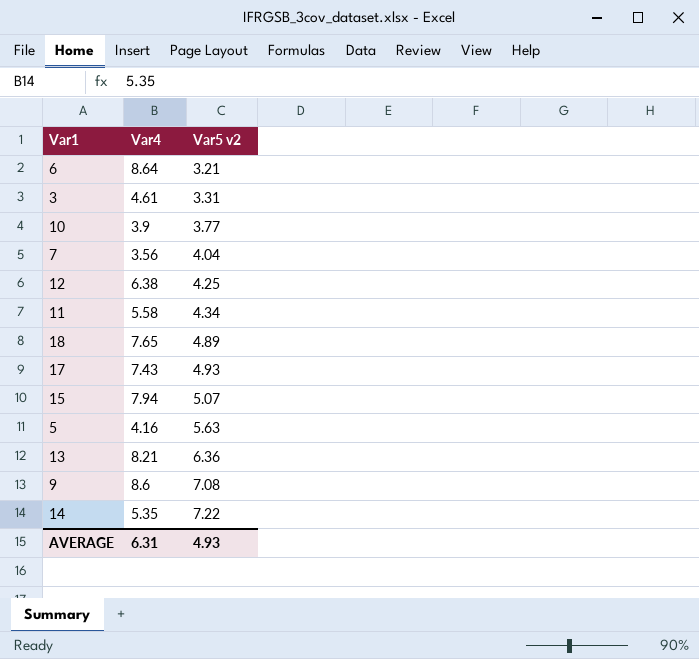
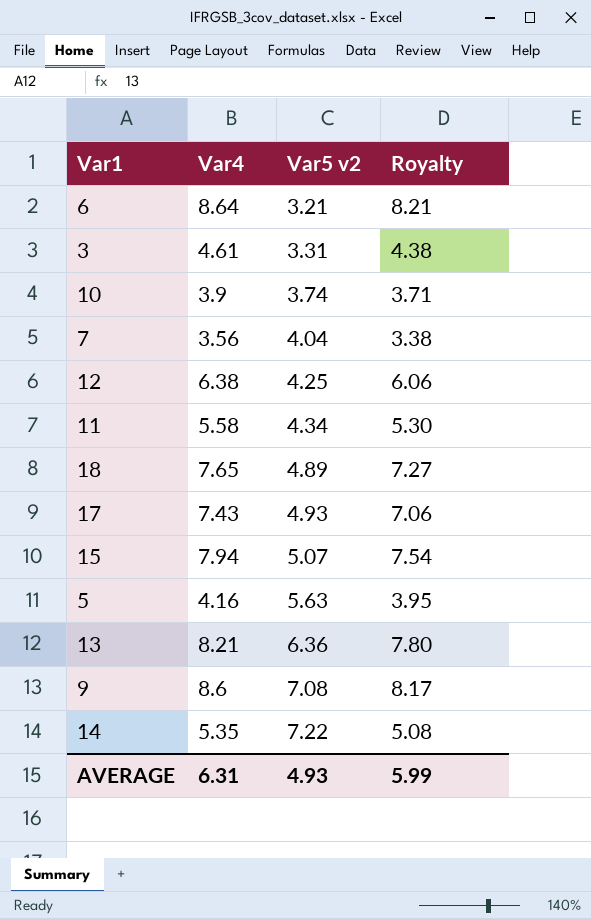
column Royalty | formula: none -> [Var4] * 0.95
10 | Var5 v2: 3.77 -> 3.74

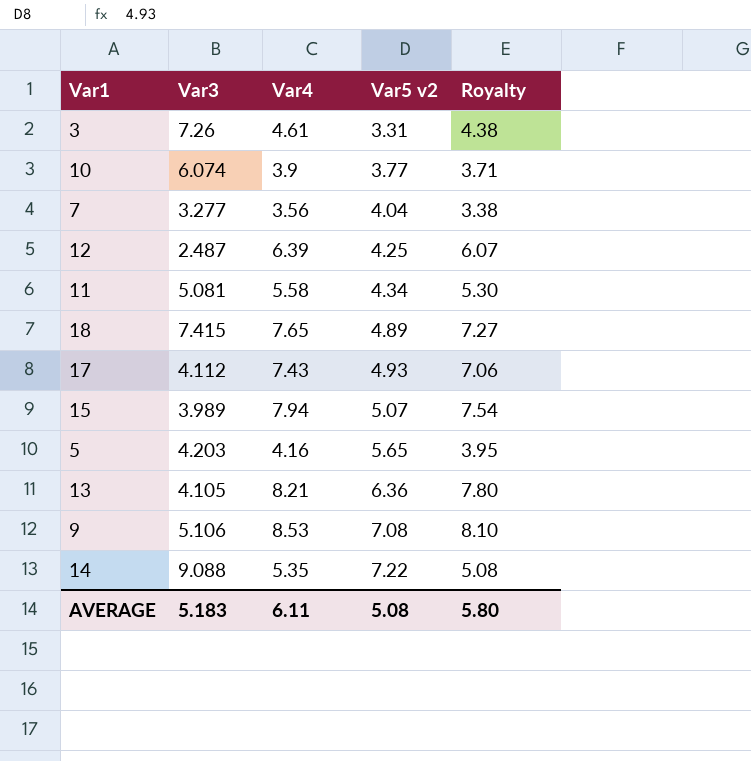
column Var3 | position: none -> 2
row 6: 8.64 | 3.21 | 8.21 -> none
10 | Var5 v2: 3.74 -> 3.77
12 | Var4: 6.38 -> 6.39
12 | Royalty: 6.06 -> 6.07
5 | Var5 v2: 5.63 -> 5.65
9 | Var4: 8.6 -> 8.53
9 | Royalty: 8.17 -> 8.10
AVERAGE | Var4: 6.31 -> 6.11
AVERAGE | Var5 v2: 4.93 -> 5.08
AVERAGE | Royalty: 5.99 -> 5.80

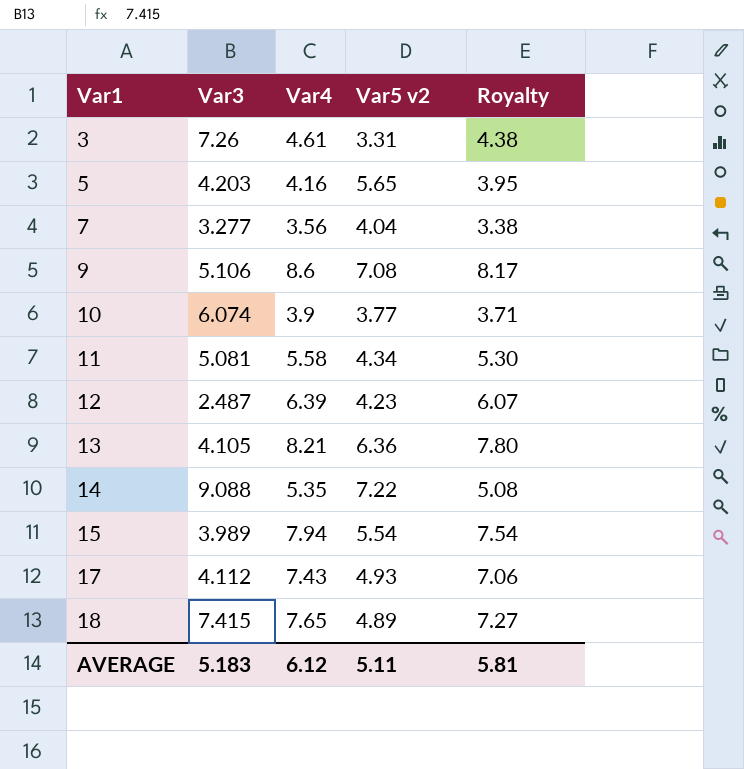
row order: Var5 v2 ascending -> Var1 ascending
9 | Var4: 8.53 -> 8.6
9 | Royalty: 8.10 -> 8.17
12 | Var5 v2: 4.25 -> 4.23
15 | Var5 v2: 5.07 -> 5.54
AVERAGE | Var4: 6.11 -> 6.12
AVERAGE | Var5 v2: 5.08 -> 5.11
AVERAGE | Royalty: 5.80 -> 5.81

